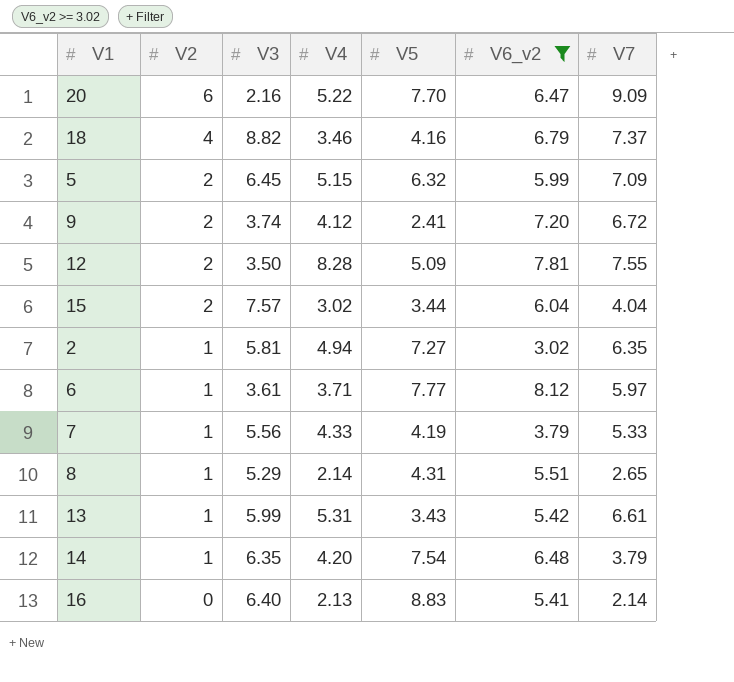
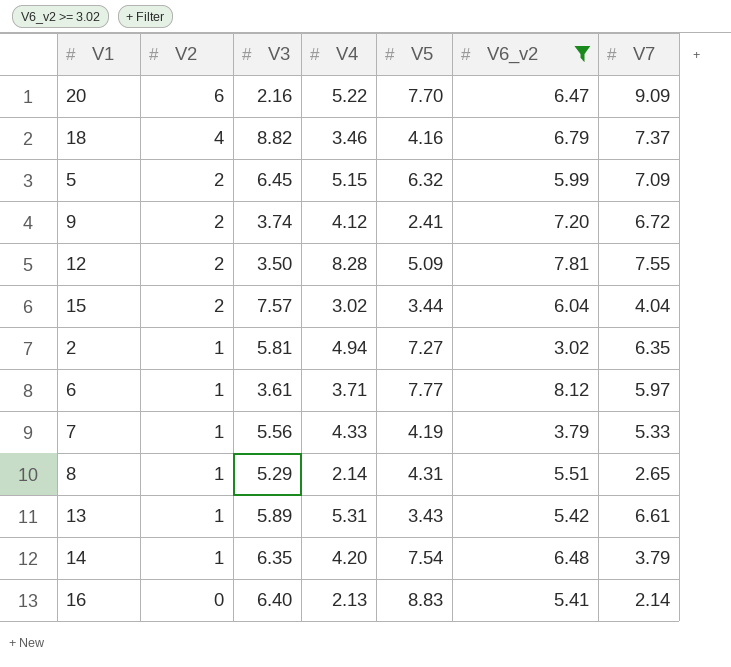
13 | V3: 5.99 -> 5.89

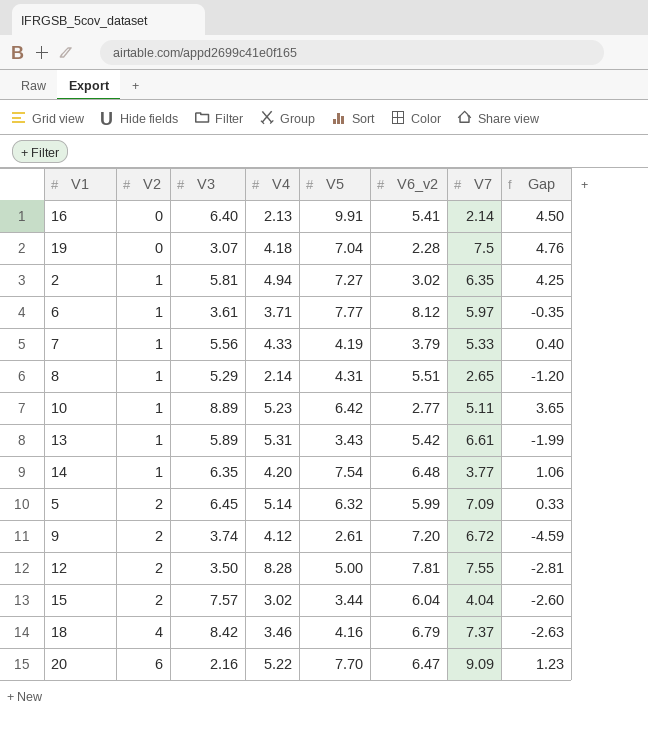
filter: V6_v2 >= 3.02 -> none
row order: V2 descending -> V2 ascending
column Gap | formula: none -> [V5] - [V6_v2]
16 | V5: 8.83 -> 9.91
14 | V7: 3.79 -> 3.77
5 | V4: 5.15 -> 5.14
9 | V5: 2.41 -> 2.61
12 | V5: 5.09 -> 5.00
18 | V3: 8.82 -> 8.42

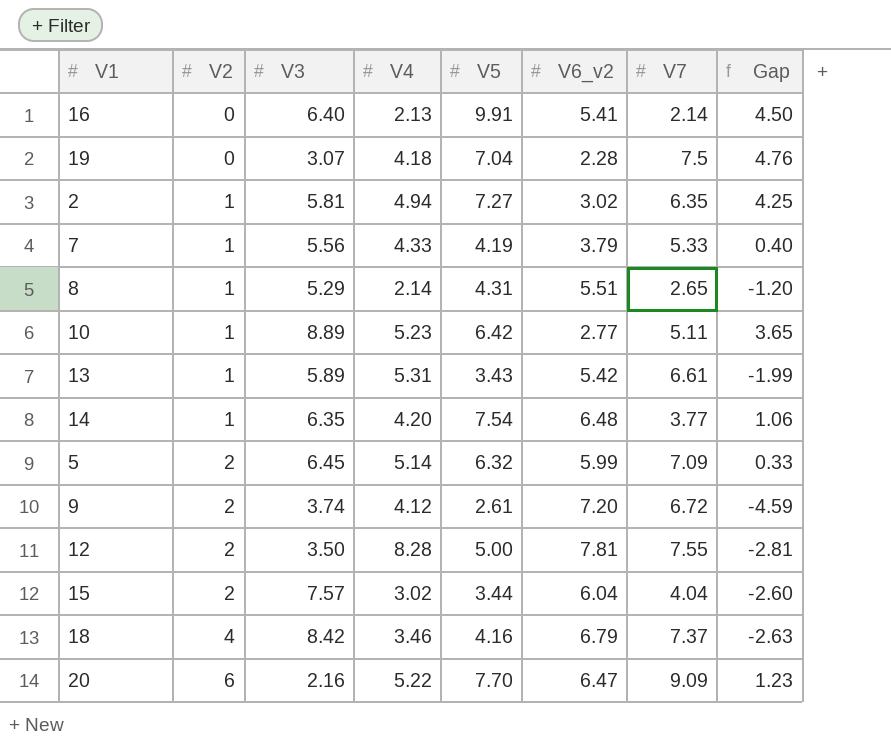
row 6: 1 | 3.61 | 3.71 | 7.77 | 8.12 | 5.97 | -0.35 -> none

